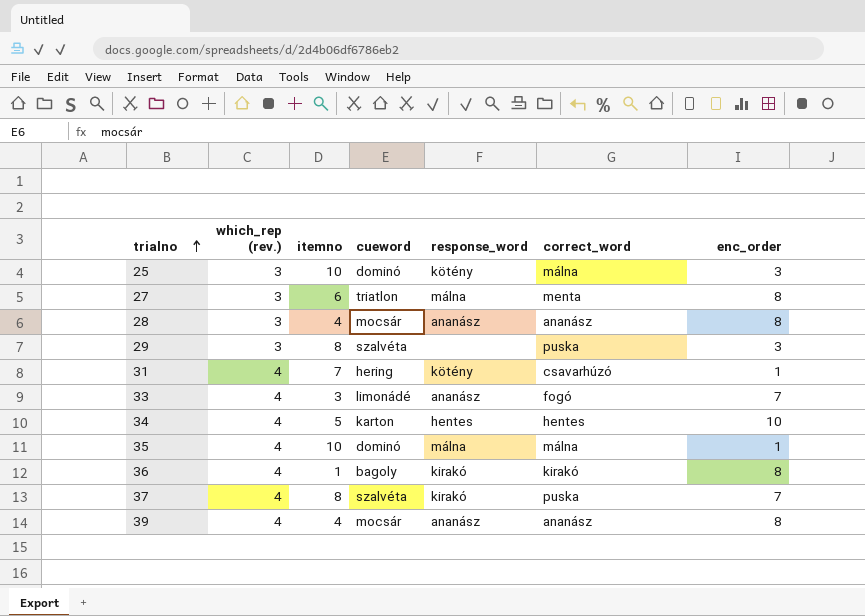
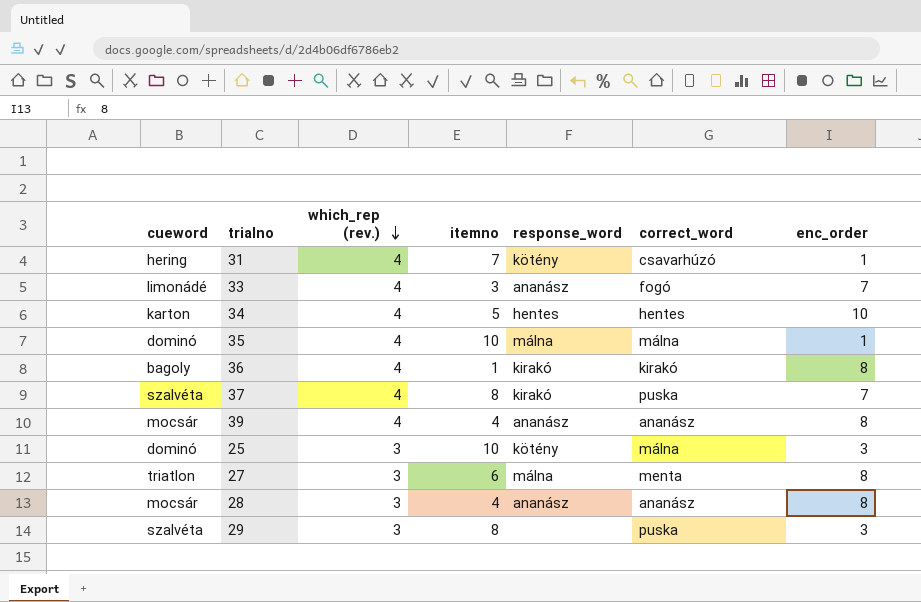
row order: trialno ascending -> which_rep (rev.) descending
column cueword | position: 4 -> 1

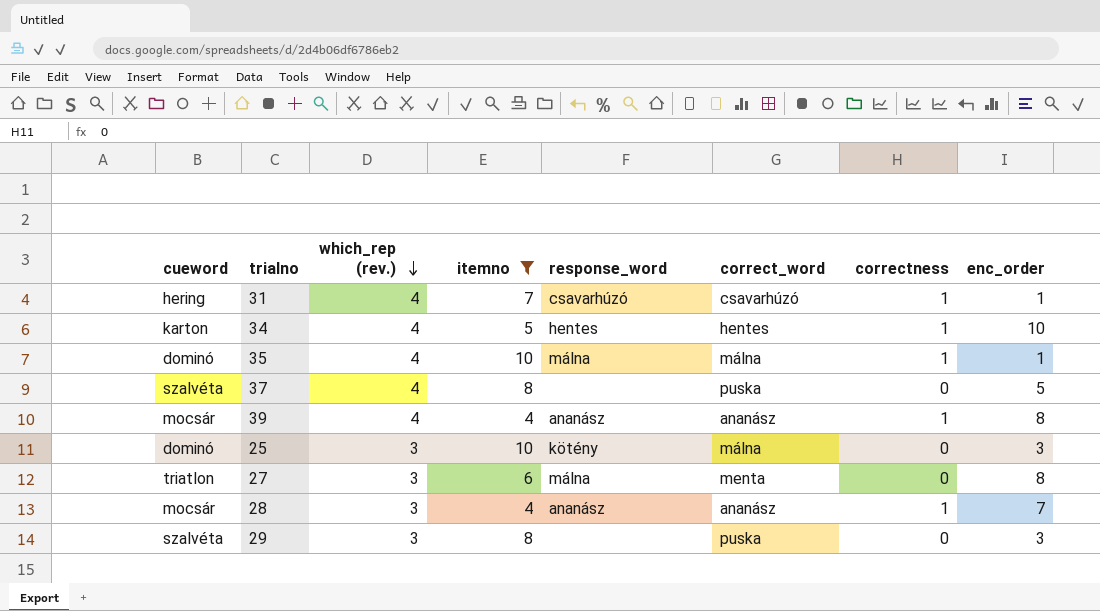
filter: none -> itemno >= 4
column correctness | position: none -> 7
31 | response_word: kötény -> csavarhúzó
37 | response_word: kirakó -> none
37 | enc_order: 7 -> 5
28 | enc_order: 8 -> 7

